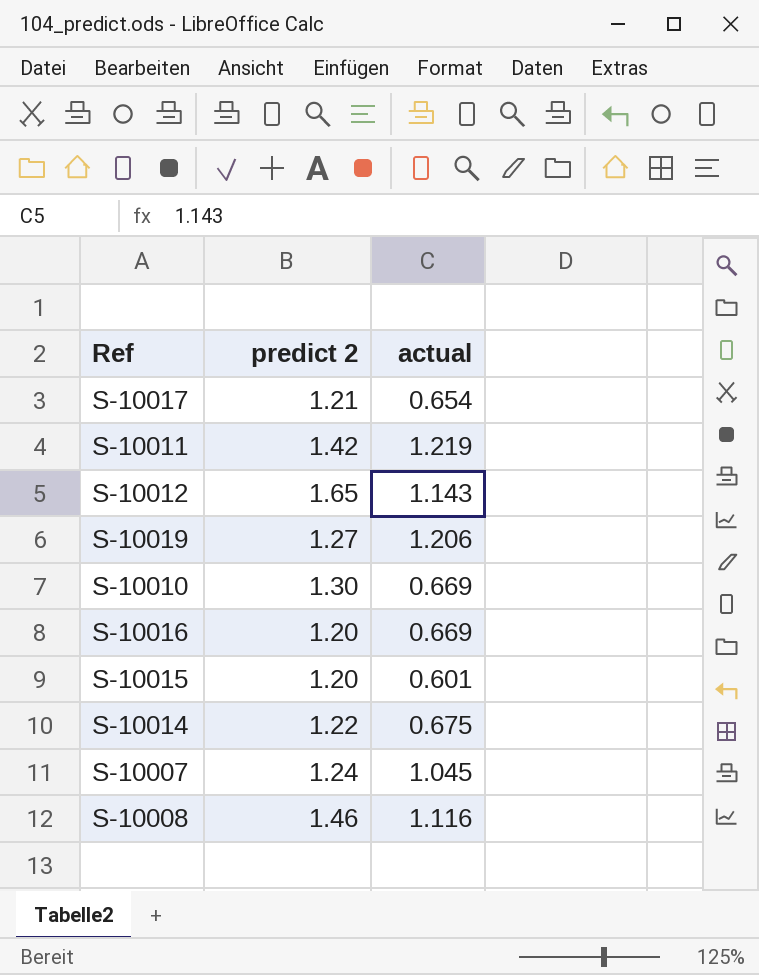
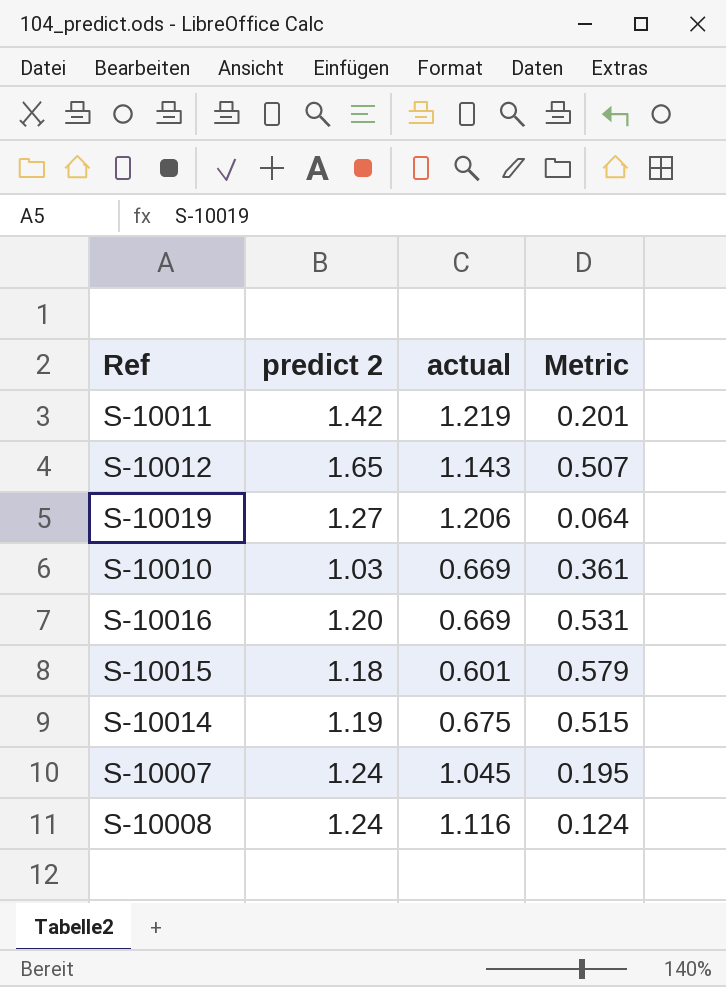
column Metric | formula: none -> [predict 2] - [actual]
row S-10017: 1.21 | 0.654 -> none
S-10010 | predict 2: 1.30 -> 1.03
S-10015 | predict 2: 1.20 -> 1.18
S-10014 | predict 2: 1.22 -> 1.19
S-10008 | predict 2: 1.46 -> 1.24

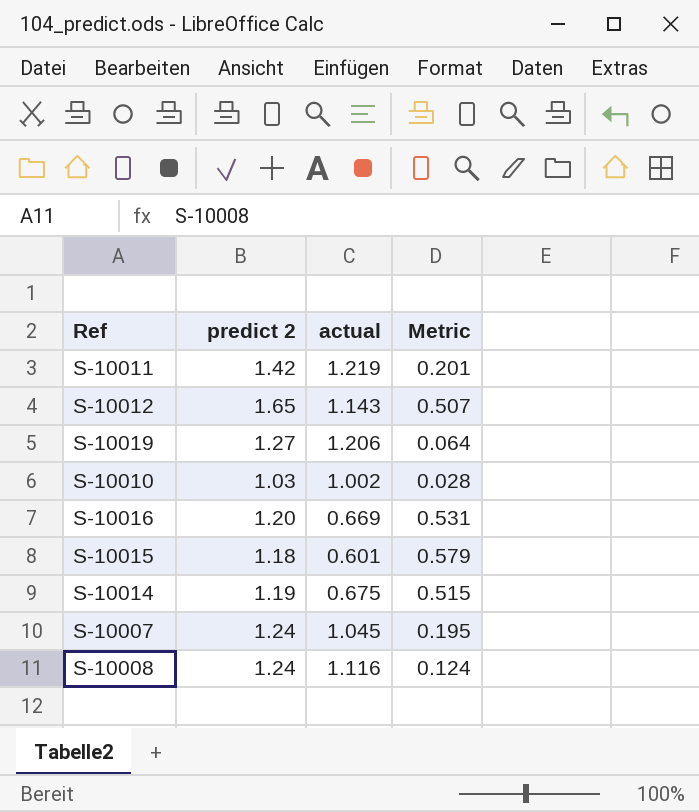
S-10010 | actual: 0.669 -> 1.002
S-10010 | Metric: 0.361 -> 0.028

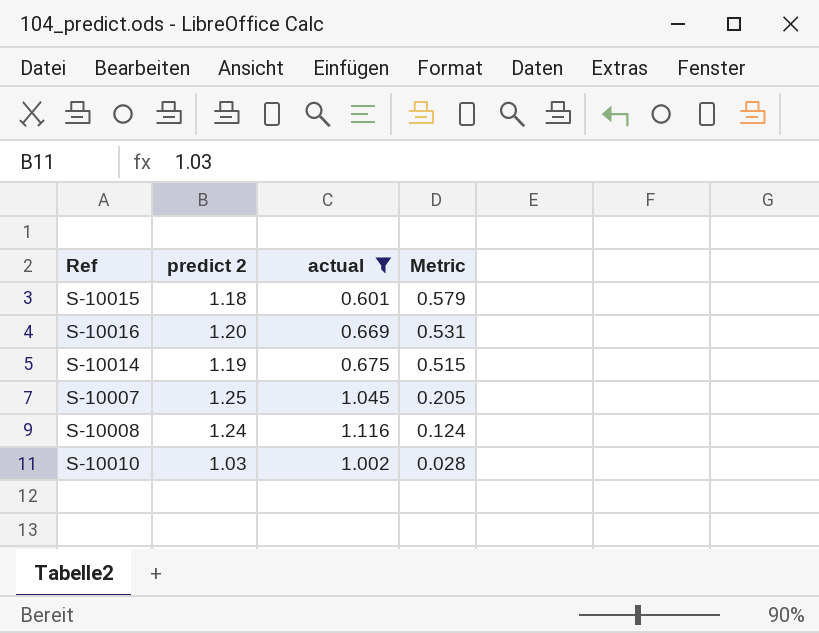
filter: none -> actual <= 1.116
row order: none -> Metric descending
S-10007 | predict 2: 1.24 -> 1.25
S-10007 | Metric: 0.195 -> 0.205

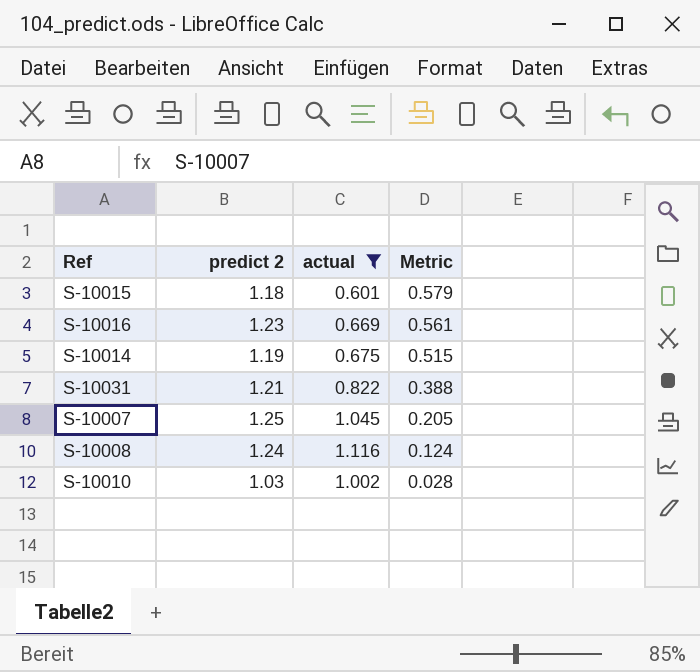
S-10016 | predict 2: 1.20 -> 1.23
S-10016 | Metric: 0.531 -> 0.561
row S-10031: none -> 1.21 | 0.822 | 0.388

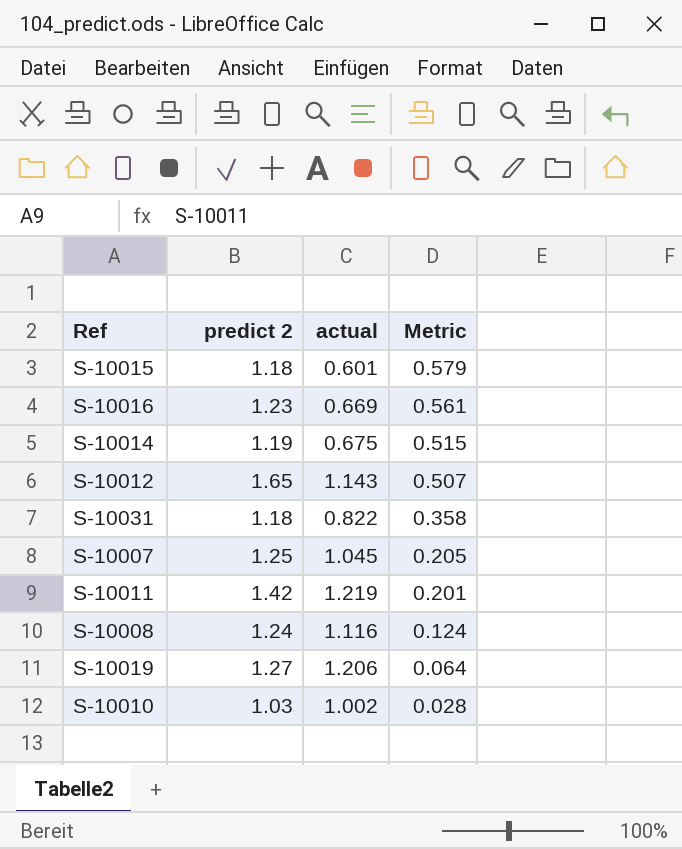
filter: actual <= 1.116 -> none
S-10031 | predict 2: 1.21 -> 1.18
S-10031 | Metric: 0.388 -> 0.358

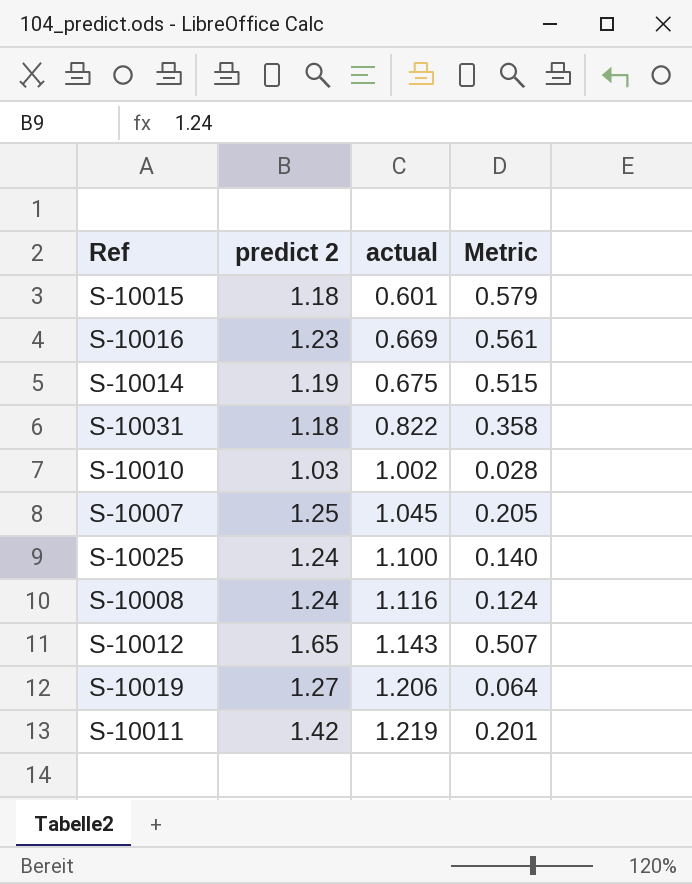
row order: Metric descending -> actual ascending
row S-10025: none -> 1.24 | 1.100 | 0.140

